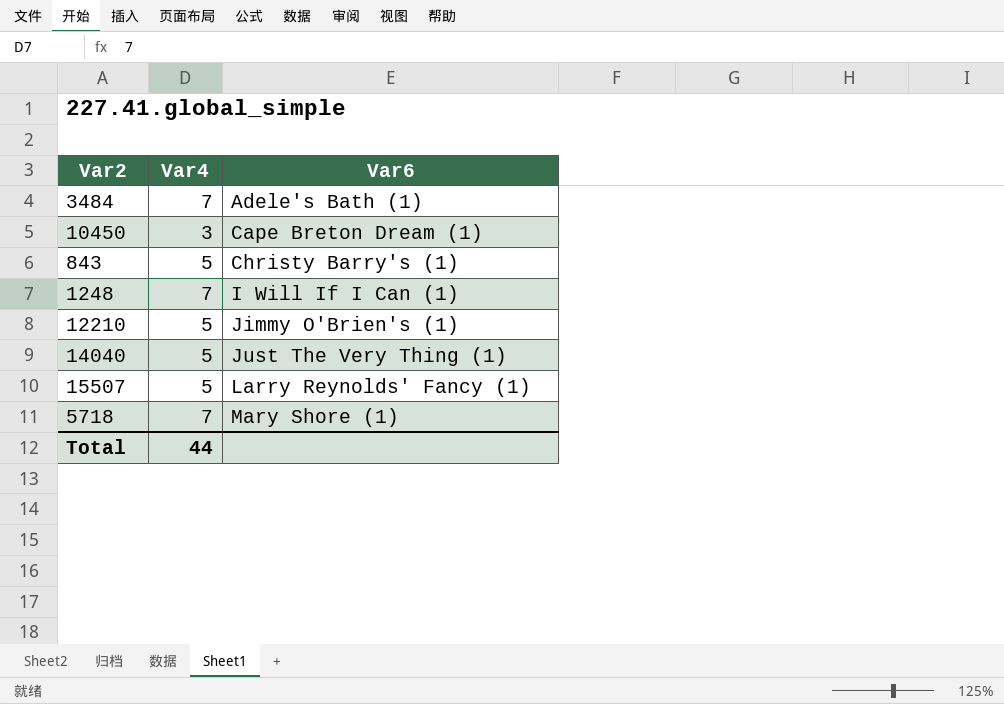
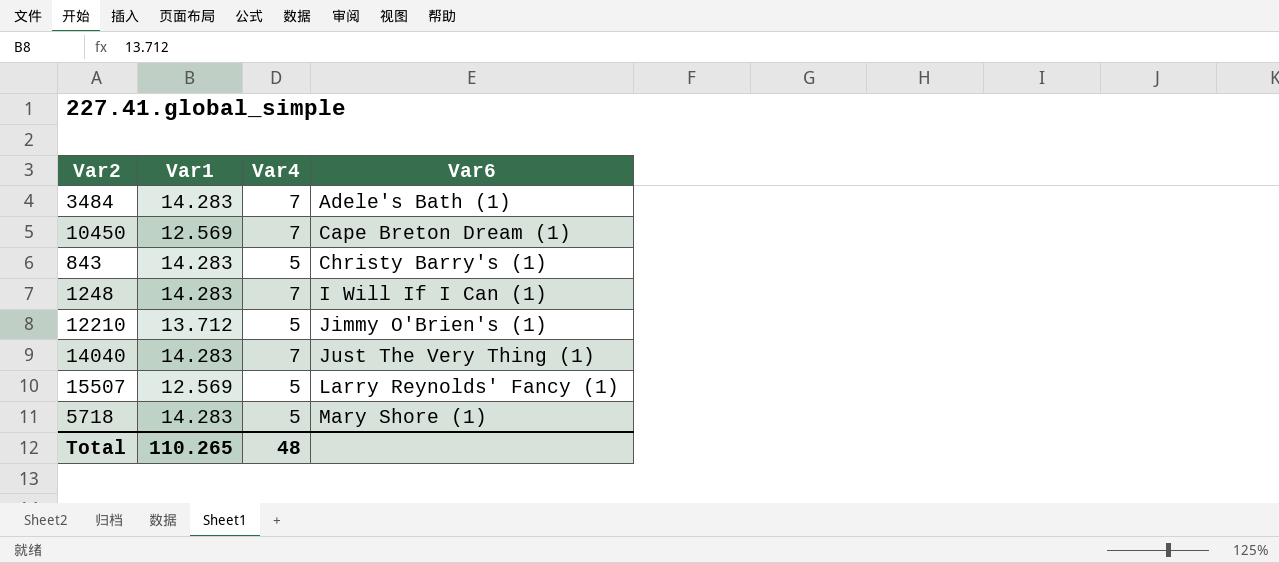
column Var1 | position: none -> 2
10450 | Var4: 3 -> 7
14040 | Var4: 5 -> 7
5718 | Var4: 7 -> 5
Total | Var4: 44 -> 48

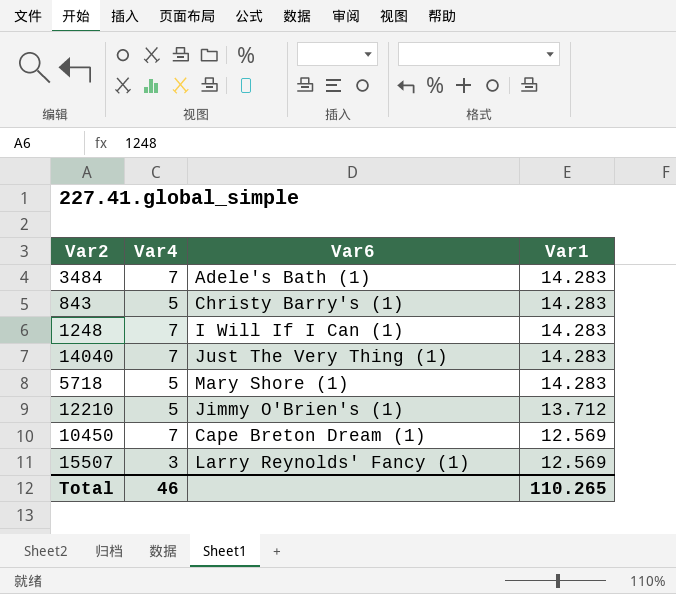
row order: Var6 ascending -> Var1 descending
column Var1 | position: 2 -> 4
15507 | Var4: 5 -> 3
Total | Var4: 48 -> 46

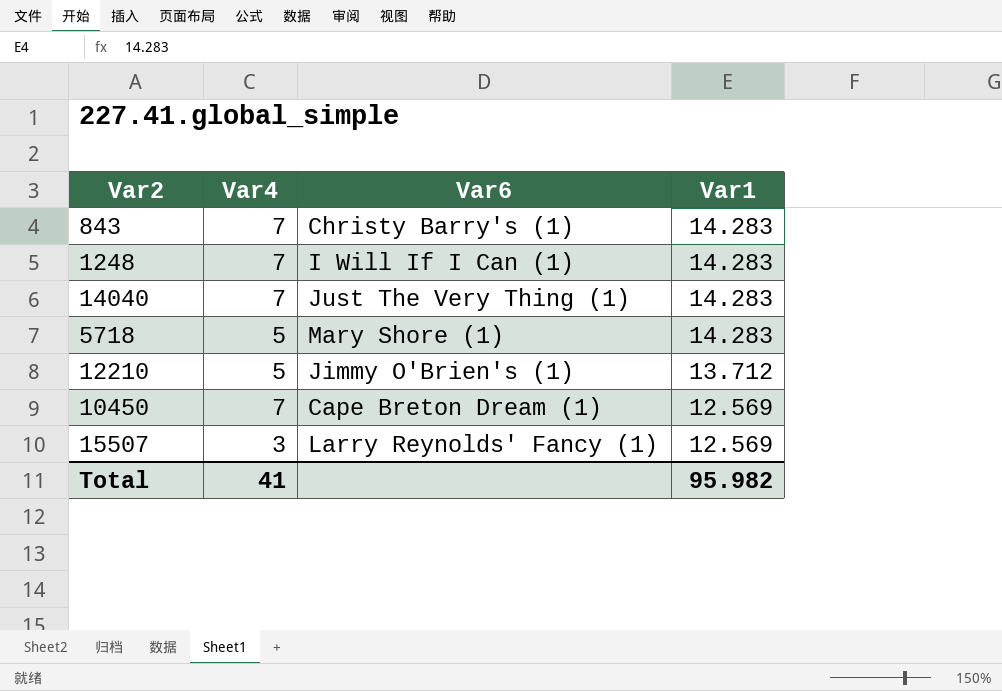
row 3484: 7 | Adele's Bath (1) | 14.283 -> none
843 | Var4: 5 -> 7
Total | Var4: 46 -> 41
Total | Var1: 110.265 -> 95.982

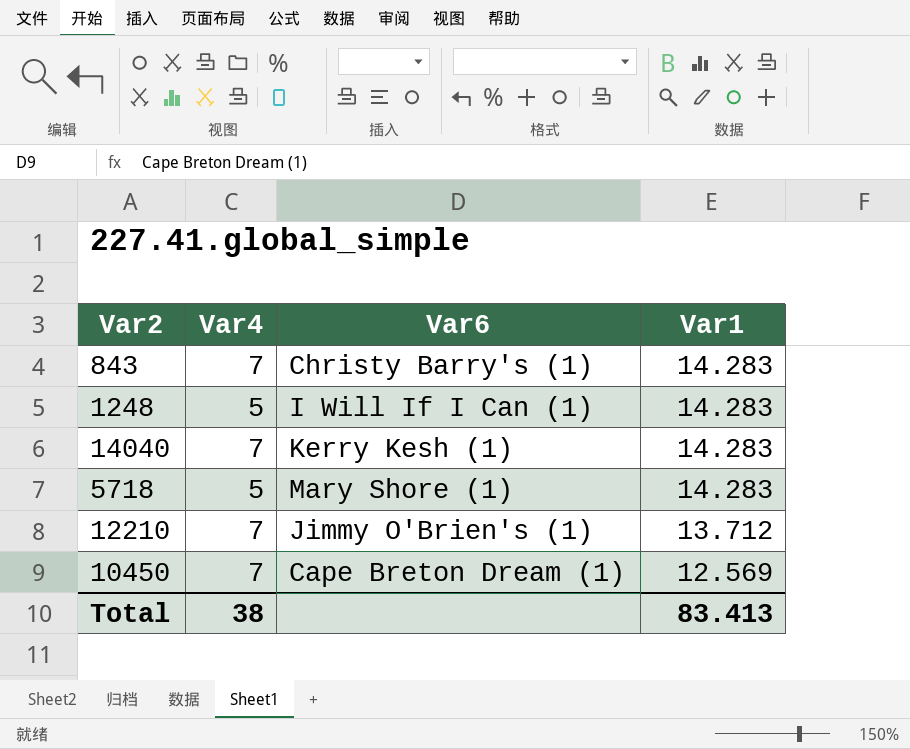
row 15507: 3 | Larry Reynolds' Fancy (1) | 12.569 -> none
1248 | Var4: 7 -> 5
14040 | Var6: Just The Very Thing (1) -> Kerry Kesh (1)
12210 | Var4: 5 -> 7
Total | Var4: 41 -> 38
Total | Var1: 95.982 -> 83.413

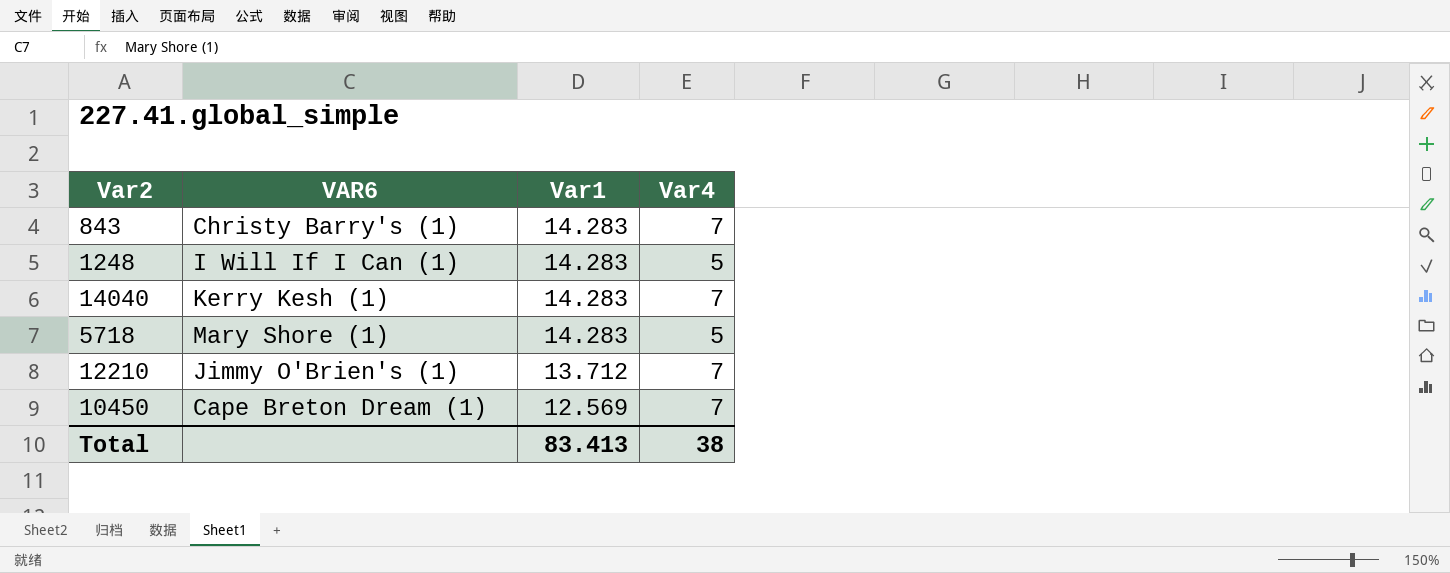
column name: Var6 -> VAR6
column Var4 | position: 2 -> 4

